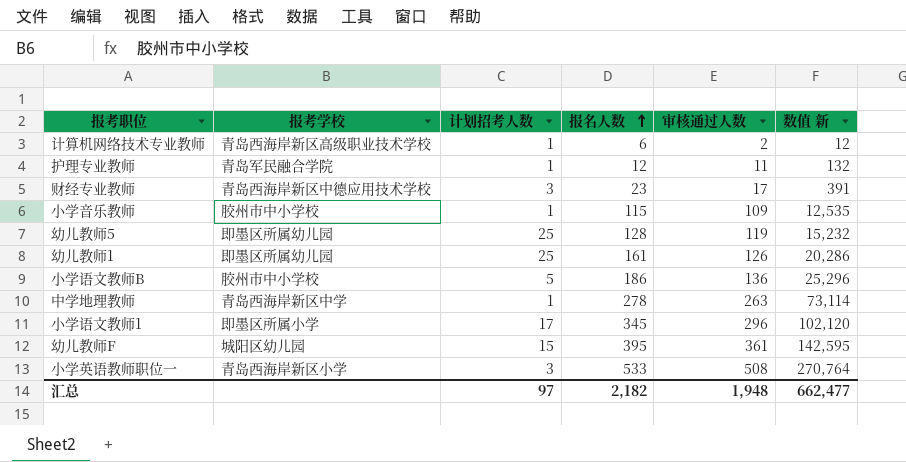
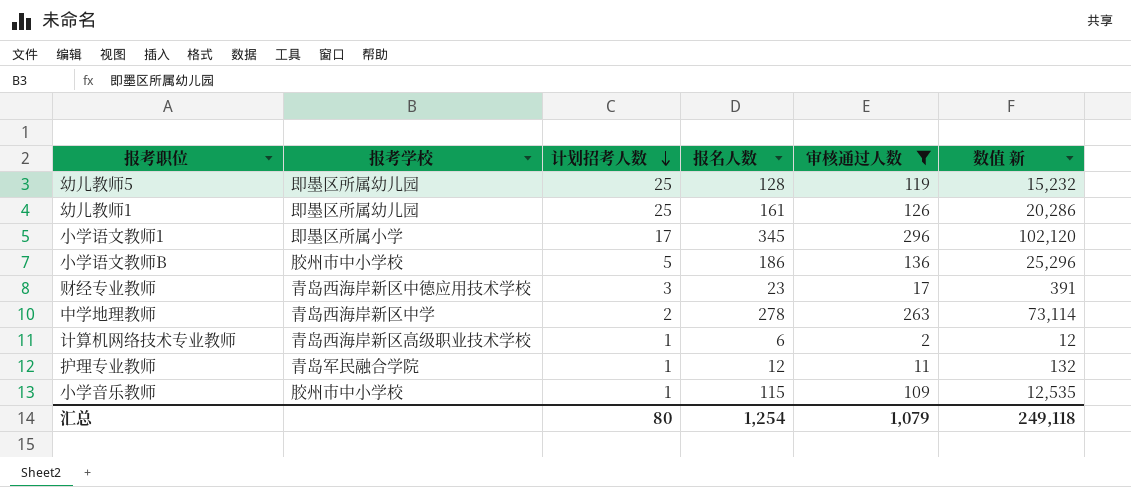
filter: none -> 审核通过人数 <= 296
row order: 报名人数 ascending -> 计划招考人数 descending
中学地理教师 | 计划招考人数: 1 -> 2
汇总 | 计划招考人数: 97 -> 80
汇总 | 报名人数: 2,182 -> 1,254
汇总 | 审核通过人数: 1,948 -> 1,079
汇总 | 数值 新: 662,477 -> 249,118

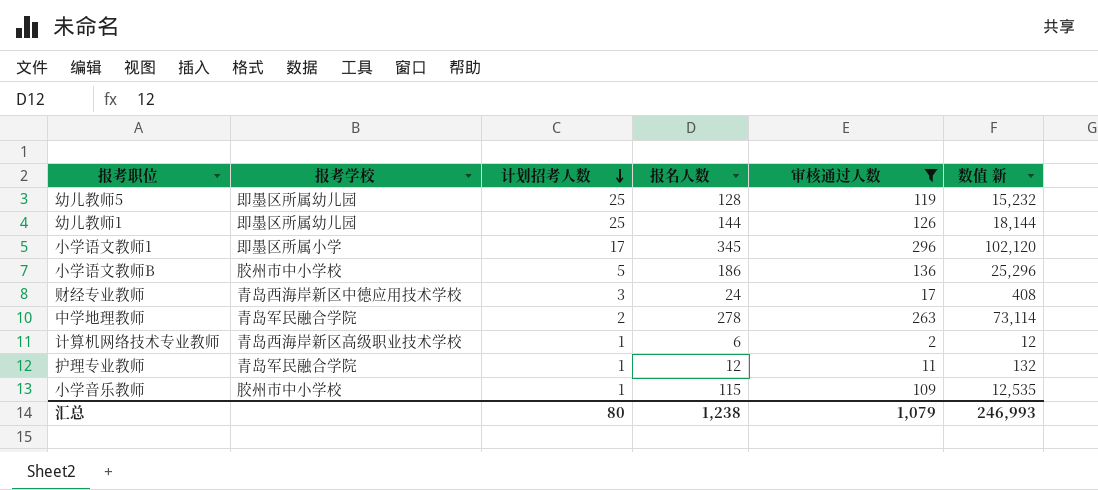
幼儿教师1 | 报名人数: 161 -> 144
幼儿教师1 | 数值 新: 20,286 -> 18,144
财经专业教师 | 报名人数: 23 -> 24
财经专业教师 | 数值 新: 391 -> 408
中学地理教师 | 报考学校: 青岛西海岸新区中学 -> 青岛军民融合学院
汇总 | 报名人数: 1,254 -> 1,238
汇总 | 数值 新: 249,118 -> 246,993

